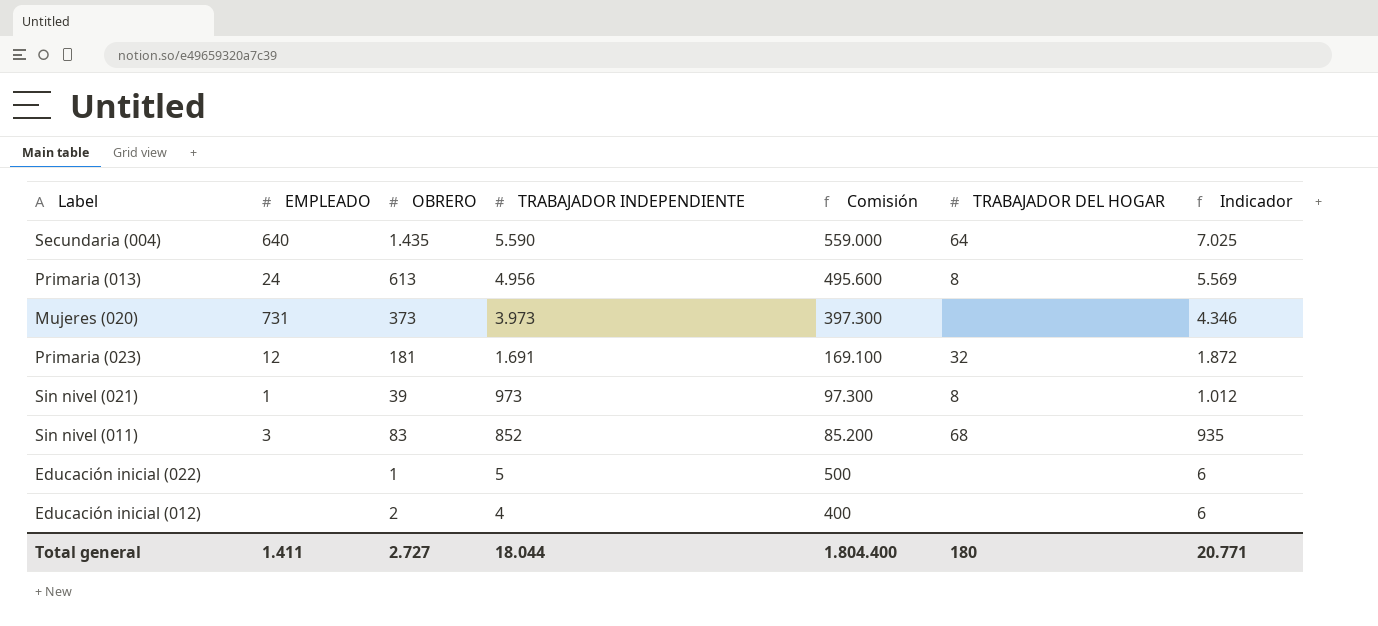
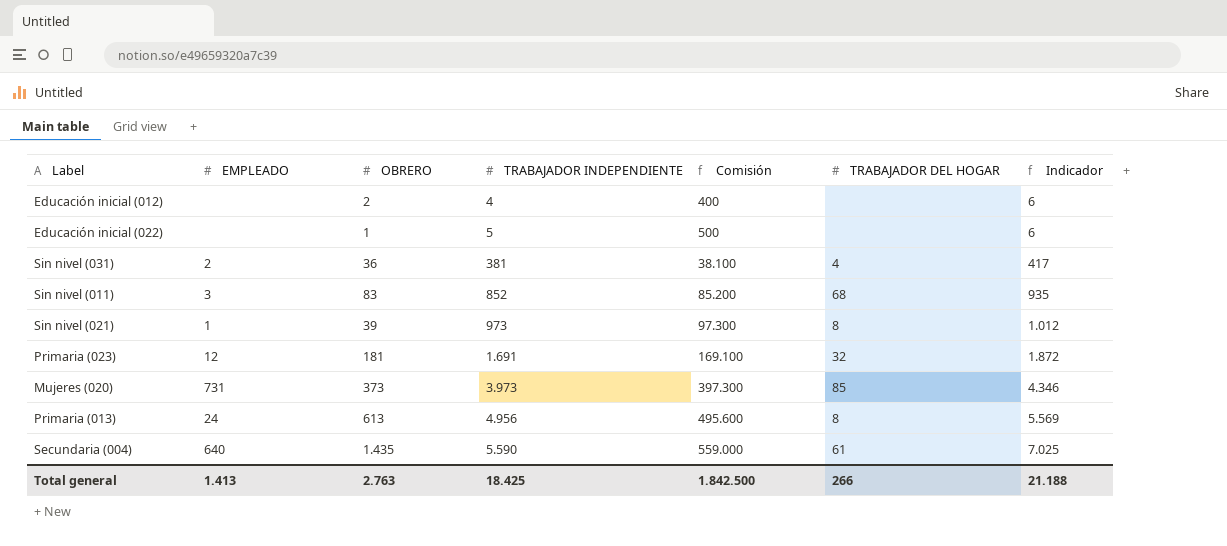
row order: TRABAJADOR INDEPENDIENTE descending -> TRABAJADOR INDEPENDIENTE ascending
row Sin nivel (031): none -> 2 | 36 | 381 | 38.100 | 4 | 417
Mujeres (020) | TRABAJADOR DEL HOGAR: none -> 85
Secundaria (004) | TRABAJADOR DEL HOGAR: 64 -> 61
Total general | EMPLEADO: 1.411 -> 1.413
Total general | OBRERO: 2.727 -> 2.763
Total general | TRABAJADOR INDEPENDIENTE: 18.044 -> 18.425
Total general | Comisión: 1.804.400 -> 1.842.500
Total general | TRABAJADOR DEL HOGAR: 180 -> 266
Total general | Indicador: 20.771 -> 21.188

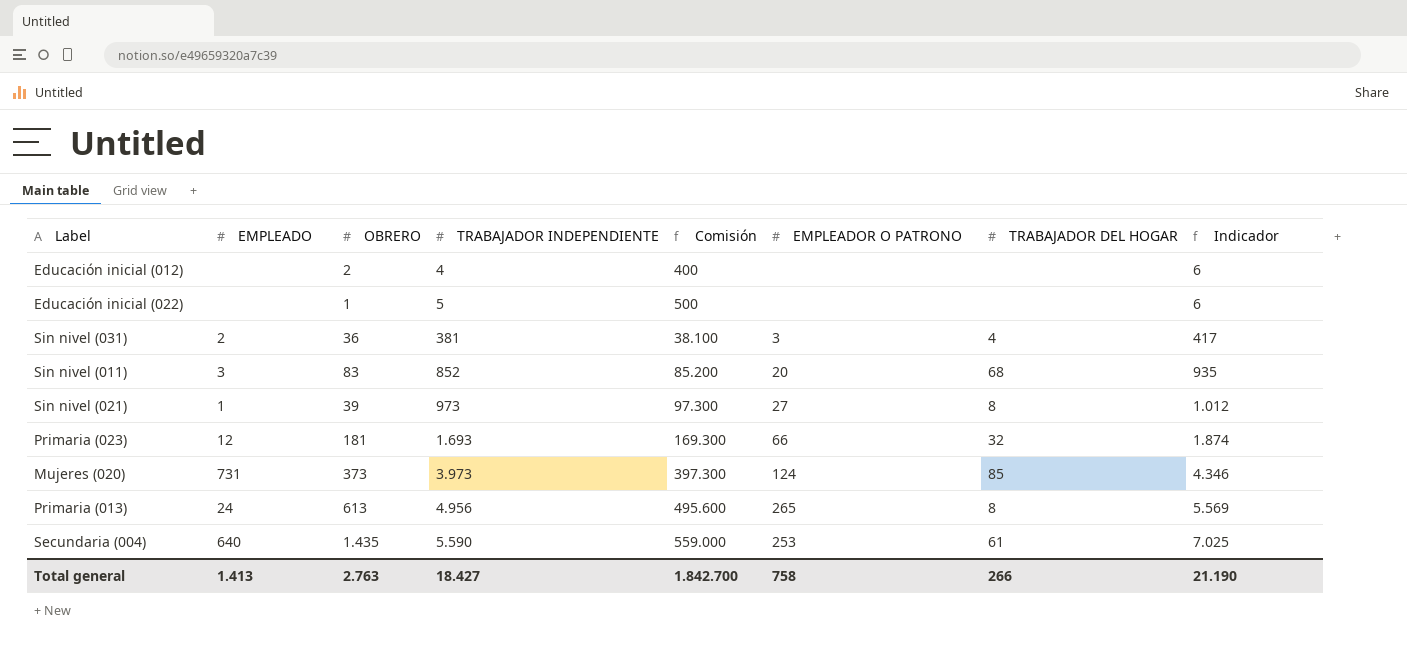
column EMPLEADOR O PATRONO | position: none -> 6
Primaria (023) | TRABAJADOR INDEPENDIENTE: 1.691 -> 1.693
Primaria (023) | Comisión: 169.100 -> 169.300
Primaria (023) | Indicador: 1.872 -> 1.874
Total general | TRABAJADOR INDEPENDIENTE: 18.425 -> 18.427
Total general | Comisión: 1.842.500 -> 1.842.700
Total general | Indicador: 21.188 -> 21.190

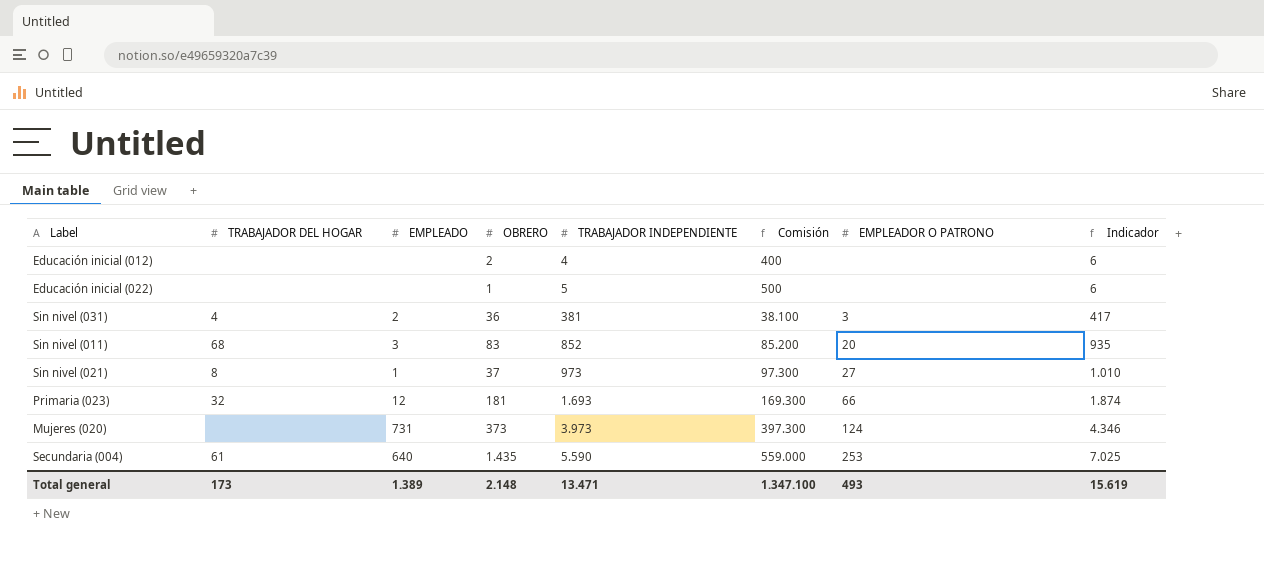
column TRABAJADOR DEL HOGAR | position: 7 -> 2
row Primaria (013): 24 | 613 | 4.956 | 495.600 | 265 | 8 | 5.569 -> none
Sin nivel (021) | OBRERO: 39 -> 37
Sin nivel (021) | Indicador: 1.012 -> 1.010
Mujeres (020) | TRABAJADOR DEL HOGAR: 85 -> none
Total general | TRABAJADOR DEL HOGAR: 266 -> 173
Total general | EMPLEADO: 1.413 -> 1.389
Total general | OBRERO: 2.763 -> 2.148
Total general | TRABAJADOR INDEPENDIENTE: 18.427 -> 13.471
Total general | Comisión: 1.842.700 -> 1.347.100
Total general | EMPLEADOR O PATRONO: 758 -> 493
Total general | Indicador: 21.190 -> 15.619

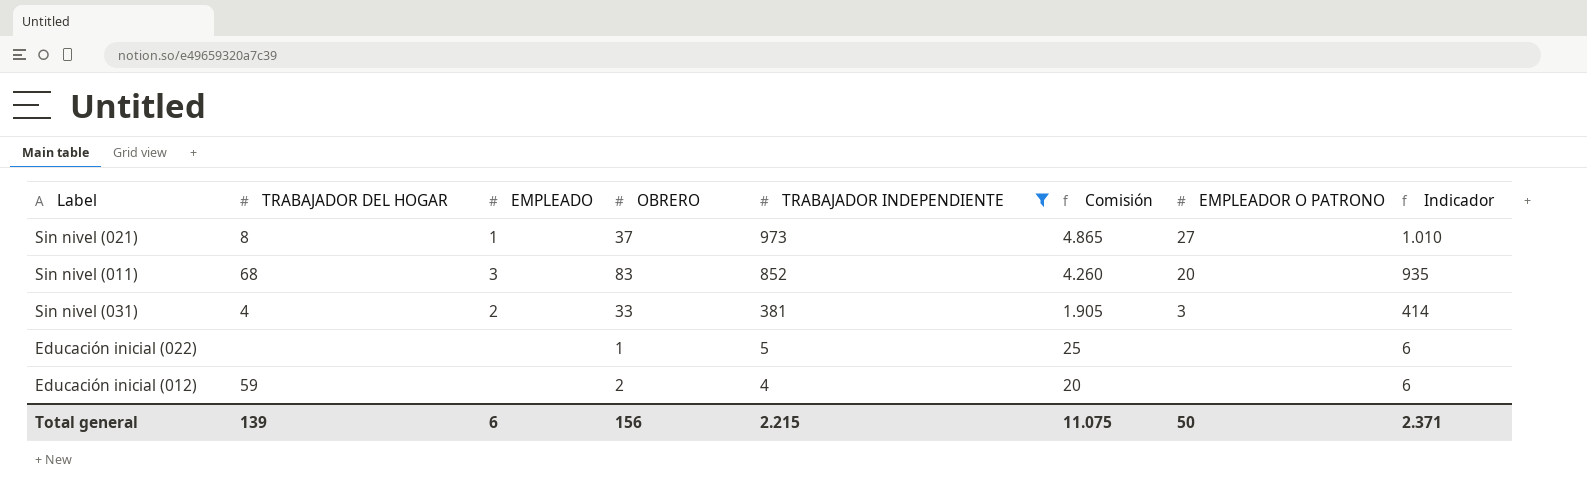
filter: none -> TRABAJADOR INDEPENDIENTE <= 973
row order: TRABAJADOR INDEPENDIENTE ascending -> TRABAJADOR INDEPENDIENTE descending
column Comisión | formula: [TRABAJADOR INDEPENDIENTE] * 100 -> [TRABAJADOR INDEPENDIENTE] * 5
Sin nivel (031) | OBRERO: 36 -> 33
Sin nivel (031) | Indicador: 417 -> 414
Educación inicial (012) | TRABAJADOR DEL HOGAR: none -> 59
Total general | TRABAJADOR DEL HOGAR: 173 -> 139
Total general | EMPLEADO: 1.389 -> 6
Total general | OBRERO: 2.148 -> 156
Total general | TRABAJADOR INDEPENDIENTE: 13.471 -> 2.215
Total general | Comisión: 1.347.100 -> 11.075
Total general | EMPLEADOR O PATRONO: 493 -> 50
Total general | Indicador: 15.619 -> 2.371

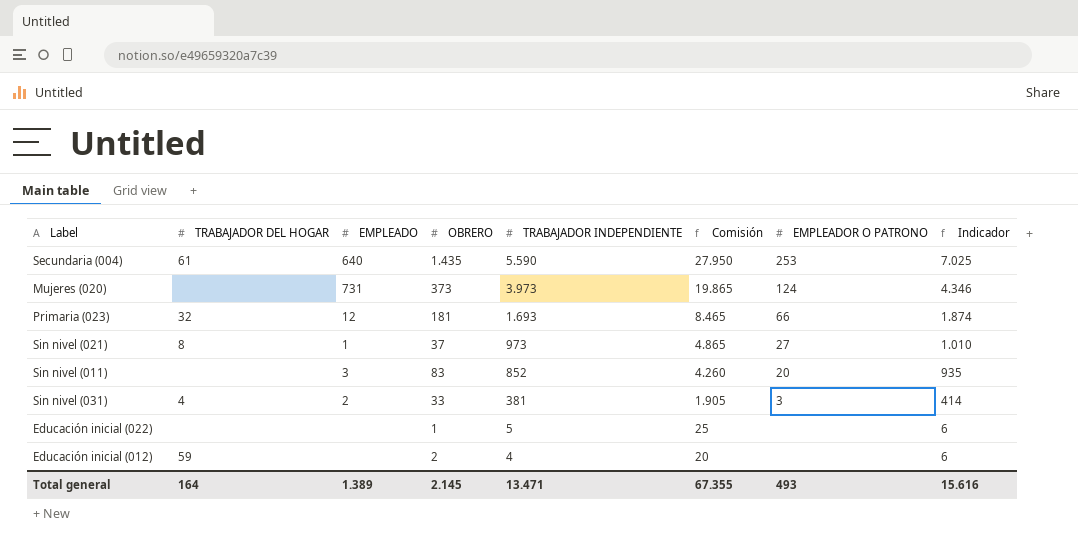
filter: TRABAJADOR INDEPENDIENTE <= 973 -> none
Sin nivel (011) | TRABAJADOR DEL HOGAR: 68 -> none
Total general | TRABAJADOR DEL HOGAR: 139 -> 164
Total general | EMPLEADO: 6 -> 1.389
Total general | OBRERO: 156 -> 2.145
Total general | TRABAJADOR INDEPENDIENTE: 2.215 -> 13.471
Total general | Comisión: 11.075 -> 67.355
Total general | EMPLEADOR O PATRONO: 50 -> 493
Total general | Indicador: 2.371 -> 15.616

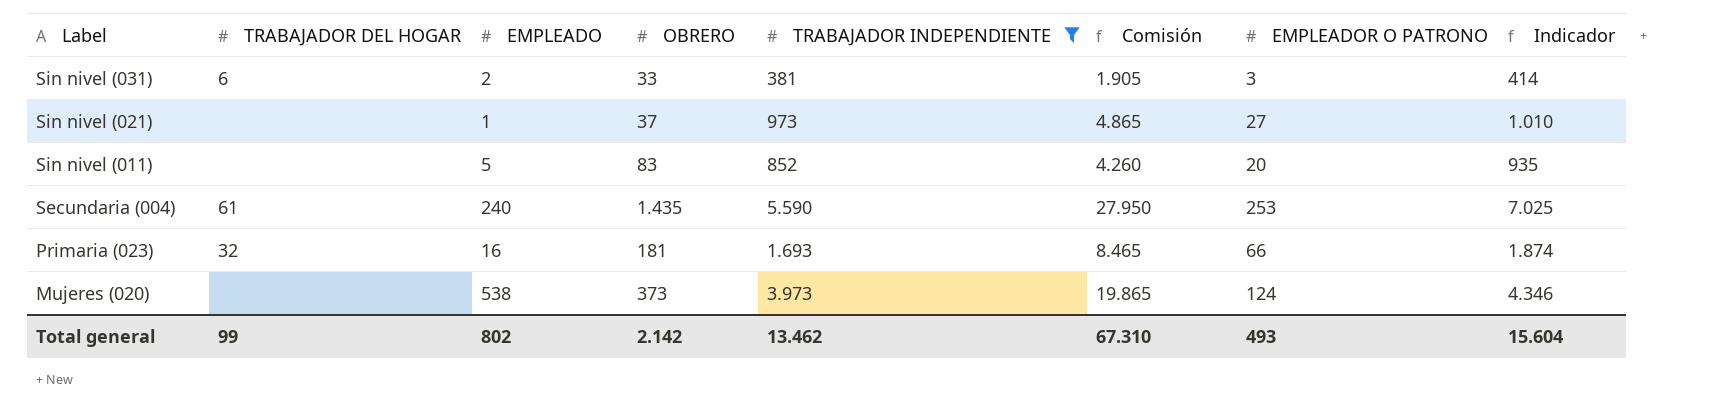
filter: none -> TRABAJADOR INDEPENDIENTE >= 381
row order: TRABAJADOR INDEPENDIENTE descending -> Label descending
Sin nivel (031) | TRABAJADOR DEL HOGAR: 4 -> 6
Sin nivel (021) | TRABAJADOR DEL HOGAR: 8 -> none
Sin nivel (011) | EMPLEADO: 3 -> 5
Secundaria (004) | EMPLEADO: 640 -> 240
Primaria (023) | EMPLEADO: 12 -> 16
Mujeres (020) | EMPLEADO: 731 -> 538
Total general | TRABAJADOR DEL HOGAR: 164 -> 99
Total general | EMPLEADO: 1.389 -> 802
Total general | OBRERO: 2.145 -> 2.142
Total general | TRABAJADOR INDEPENDIENTE: 13.471 -> 13.462
Total general | Comisión: 67.355 -> 67.310
Total general | Indicador: 15.616 -> 15.604

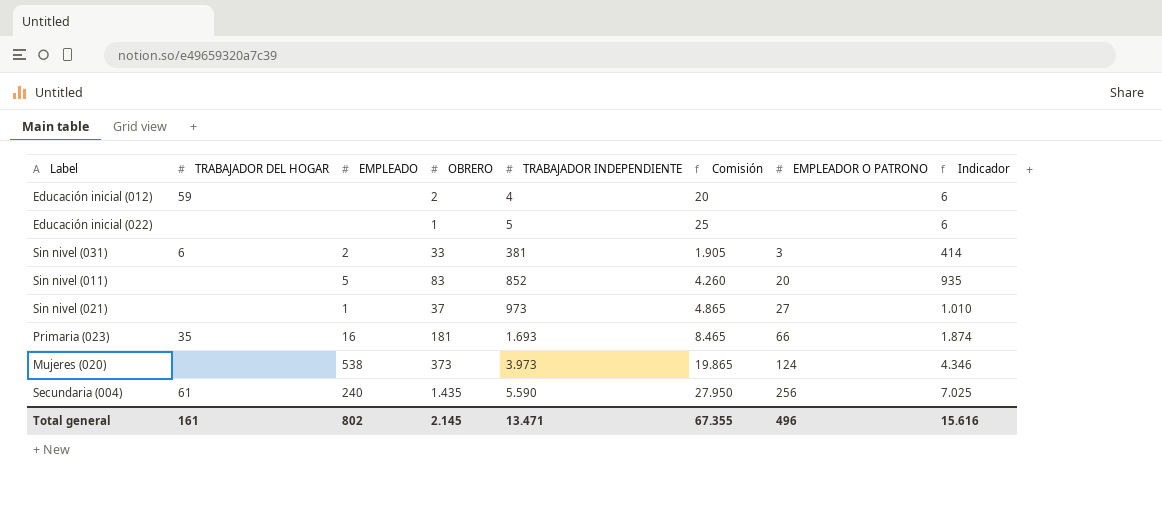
filter: TRABAJADOR INDEPENDIENTE >= 381 -> none
row order: Label descending -> TRABAJADOR INDEPENDIENTE ascending
Primaria (023) | TRABAJADOR DEL HOGAR: 32 -> 35
Secundaria (004) | EMPLEADOR O PATRONO: 253 -> 256
Total general | TRABAJADOR DEL HOGAR: 99 -> 161
Total general | OBRERO: 2.142 -> 2.145
Total general | TRABAJADOR INDEPENDIENTE: 13.462 -> 13.471
Total general | Comisión: 67.310 -> 67.355
Total general | EMPLEADOR O PATRONO: 493 -> 496
Total general | Indicador: 15.604 -> 15.616

